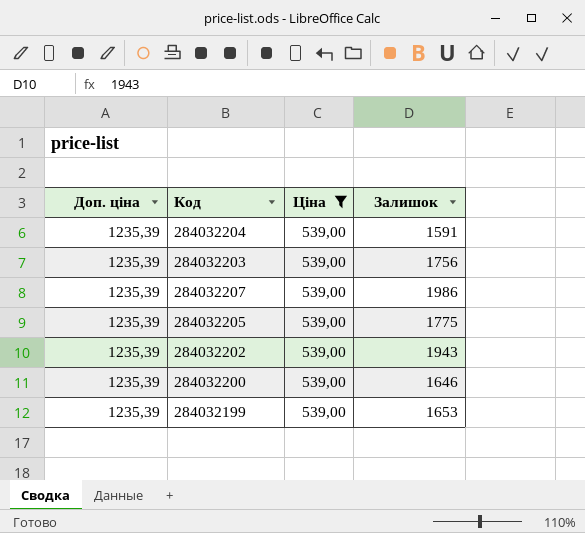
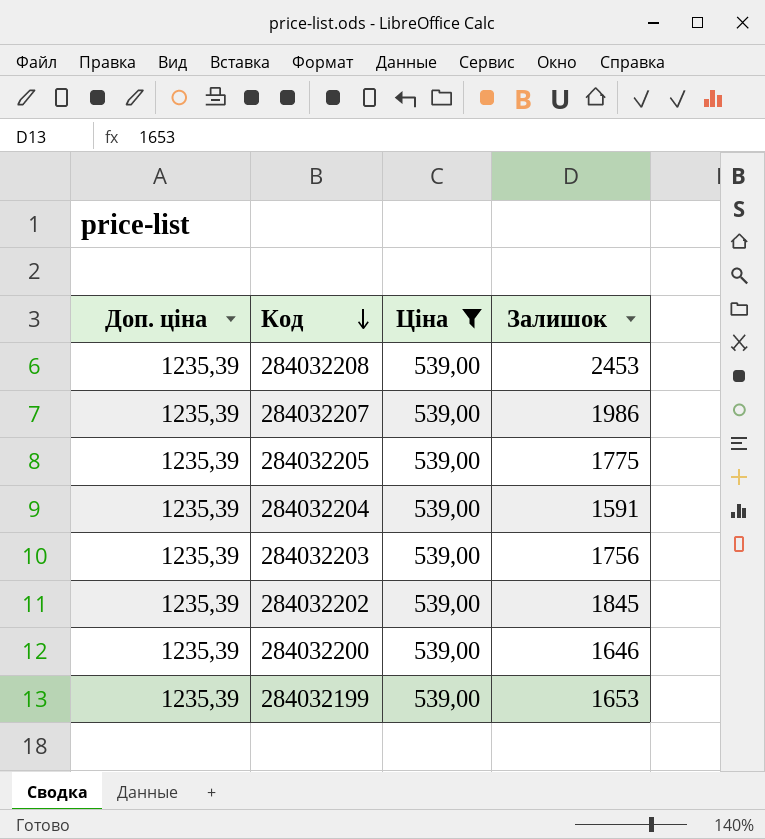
row order: none -> Код descending
row 284032208: none -> 1235,39 | 539,00 | 2453
284032202 | Залишок: 1943 -> 1845

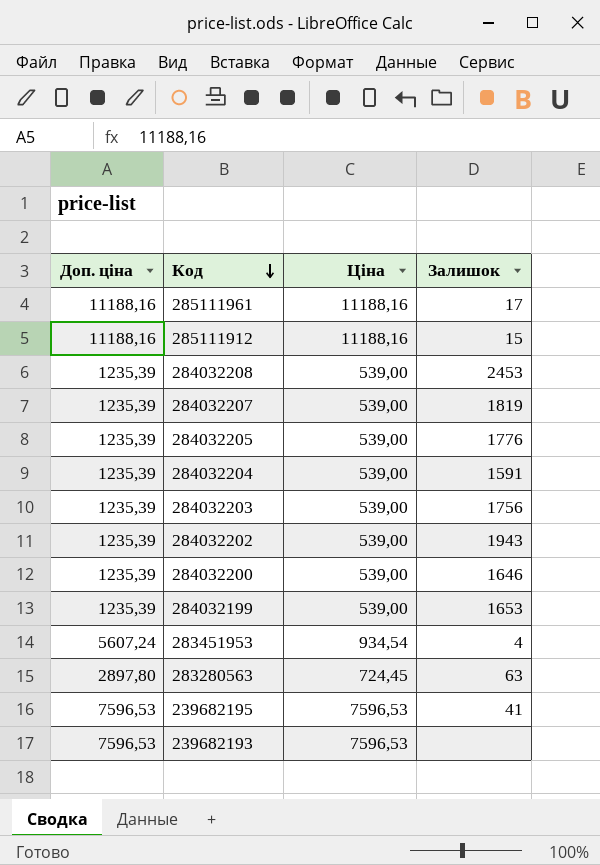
filter: Ціна = 539,00 -> none
284032207 | Залишок: 1986 -> 1819
284032205 | Залишок: 1775 -> 1776
284032202 | Залишок: 1845 -> 1943

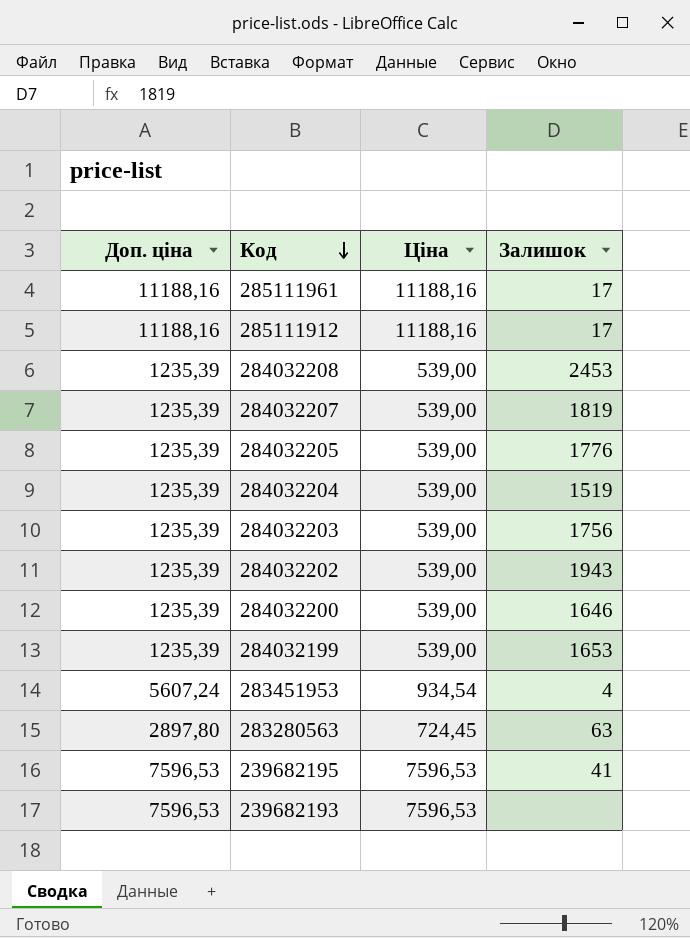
285111912 | Залишок: 15 -> 17
284032204 | Залишок: 1591 -> 1519

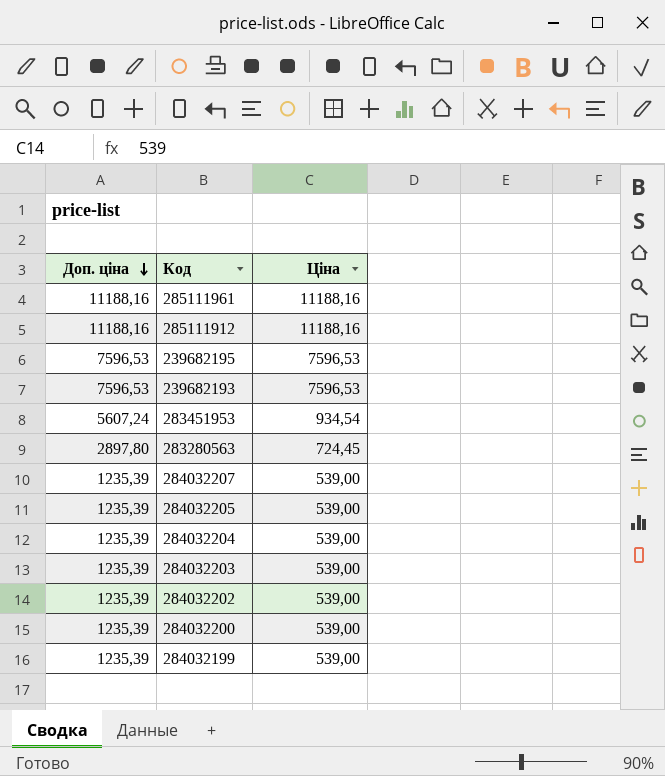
row order: Код descending -> Доп. ціна descending
column Залишок | position: 4 -> none
row 284032208: 1235,39 | 539,00 | 2453 -> none

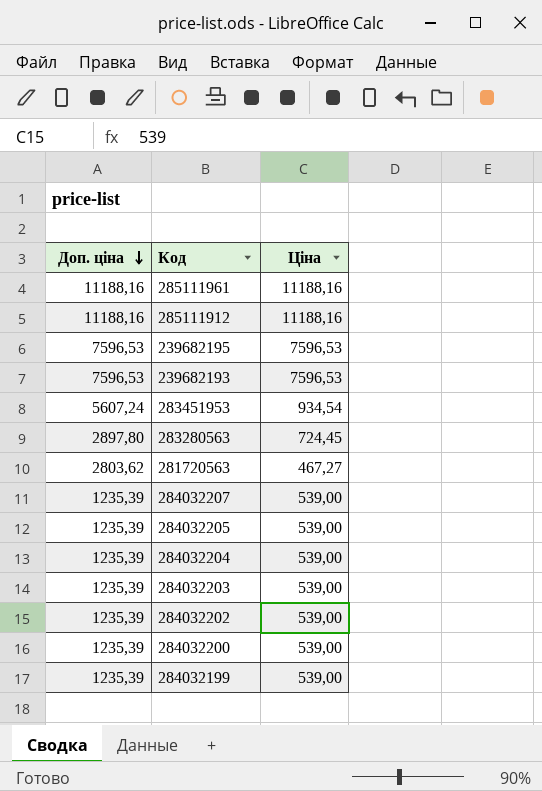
row 281720563: none -> 2803,62 | 467,27

